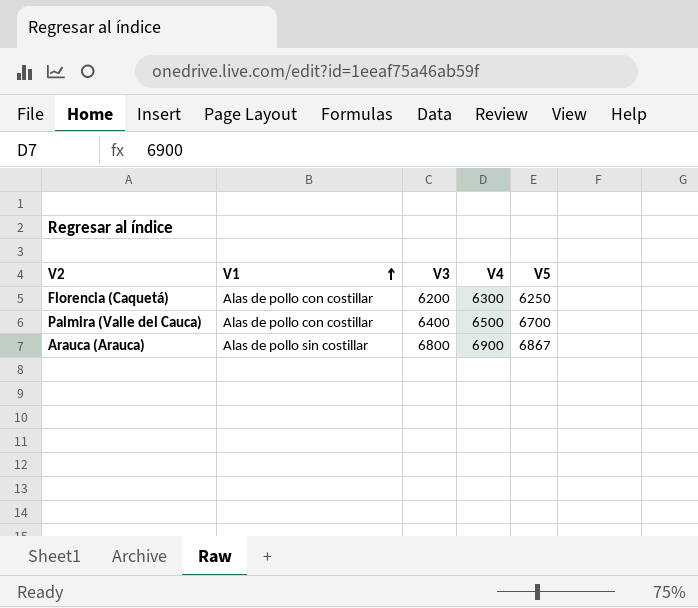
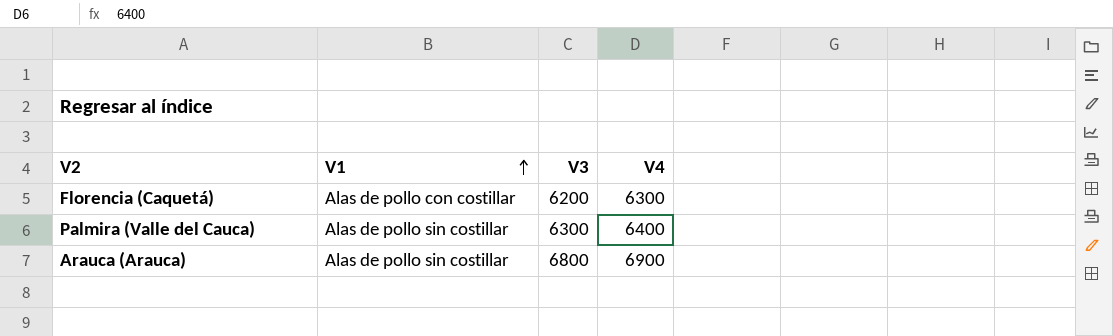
column V5 | position: 5 -> none
Palmira (Valle del Cauca) | V1: Alas de pollo con costillar -> Alas de pollo sin costillar
Palmira (Valle del Cauca) | V3: 6400 -> 6300
Palmira (Valle del Cauca) | V4: 6500 -> 6400

